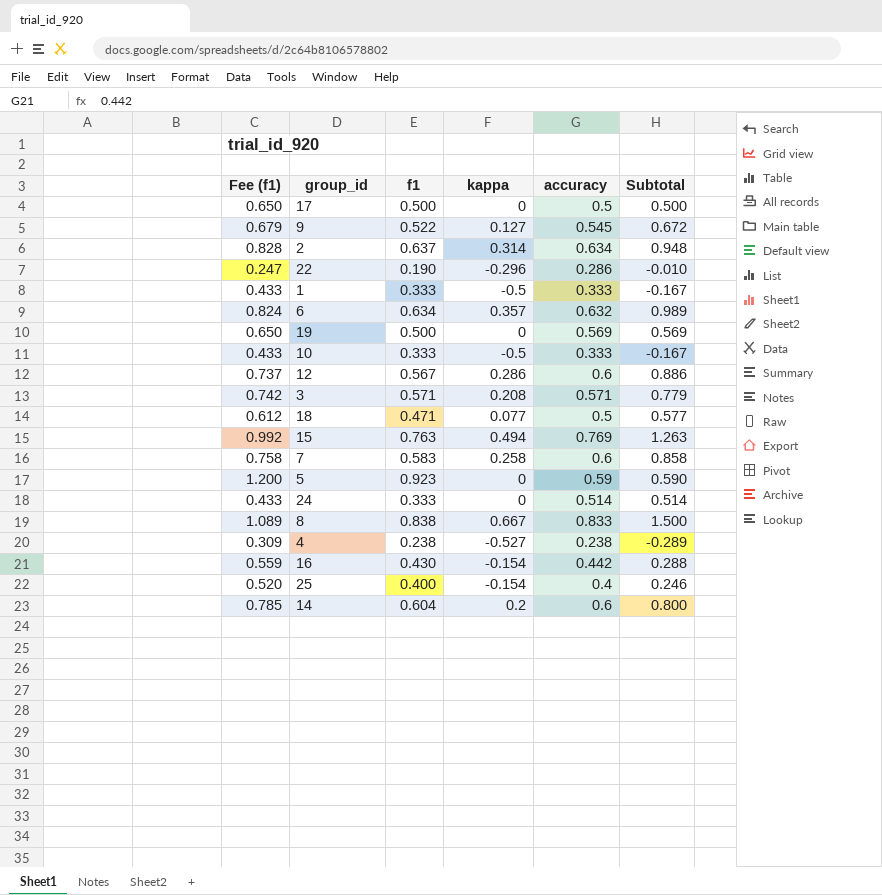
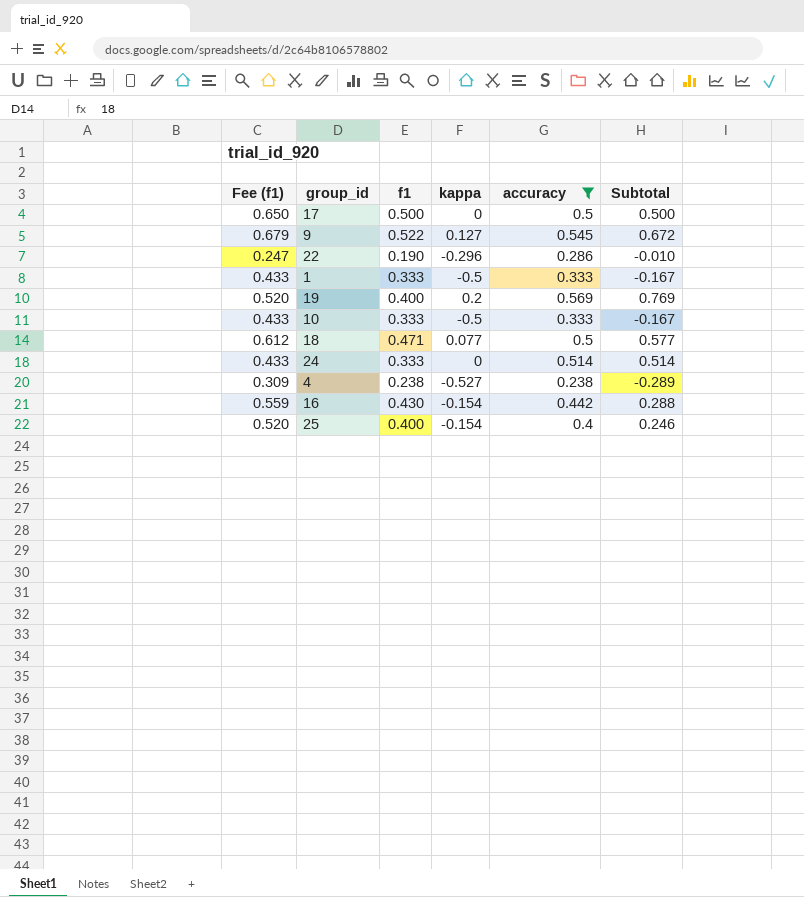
filter: none -> accuracy <= 0.569
19 | Fee (f1): 0.650 -> 0.520
19 | f1: 0.500 -> 0.400
19 | kappa: 0 -> 0.2
19 | Subtotal: 0.569 -> 0.769

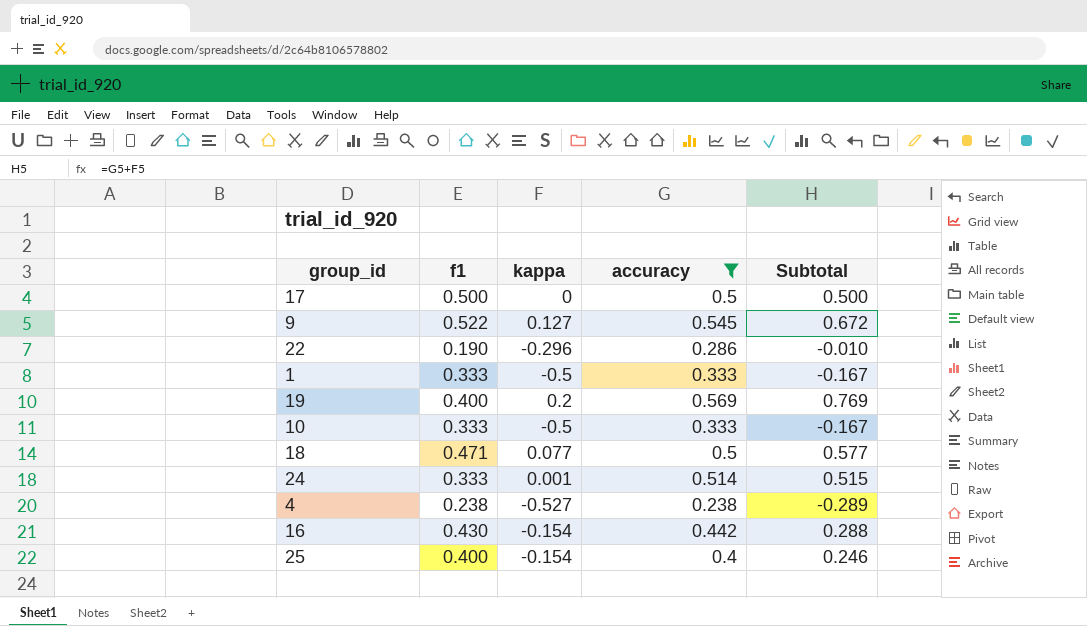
column Fee (f1) | formula: [f1] * 1.3 -> none
24 | kappa: 0 -> 0.001
24 | Subtotal: 0.514 -> 0.515

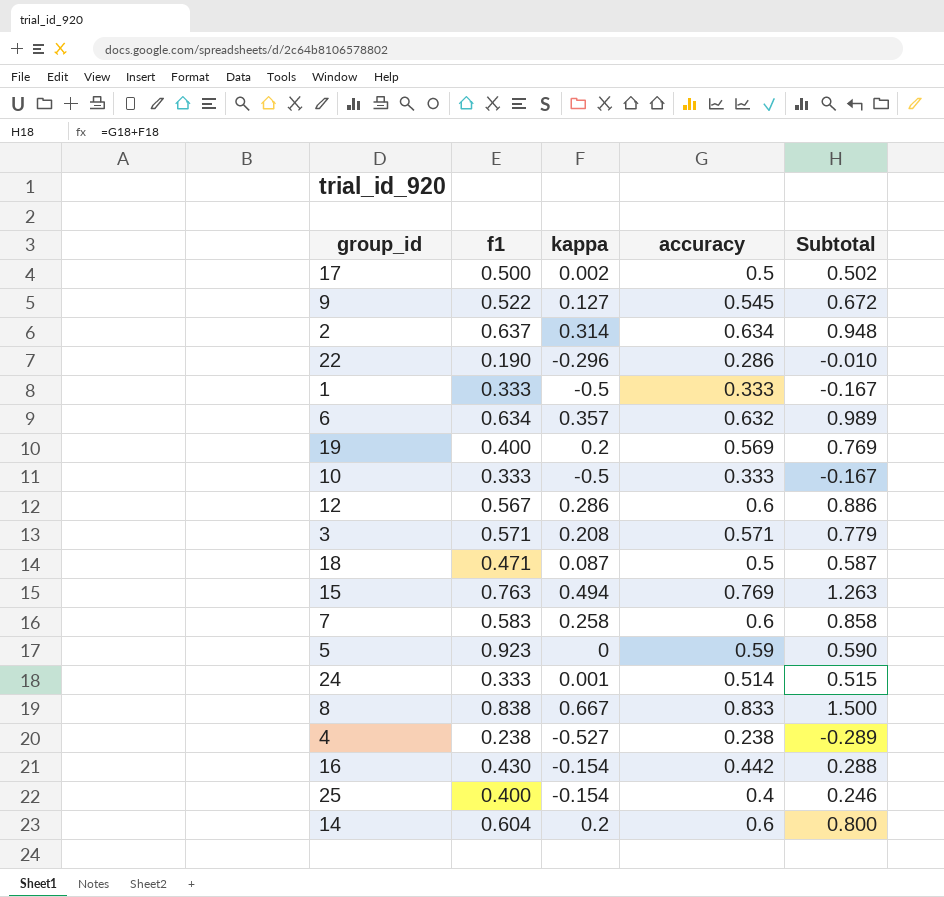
filter: accuracy <= 0.569 -> none
17 | kappa: 0 -> 0.002
17 | Subtotal: 0.500 -> 0.502
18 | kappa: 0.077 -> 0.087
18 | Subtotal: 0.577 -> 0.587

